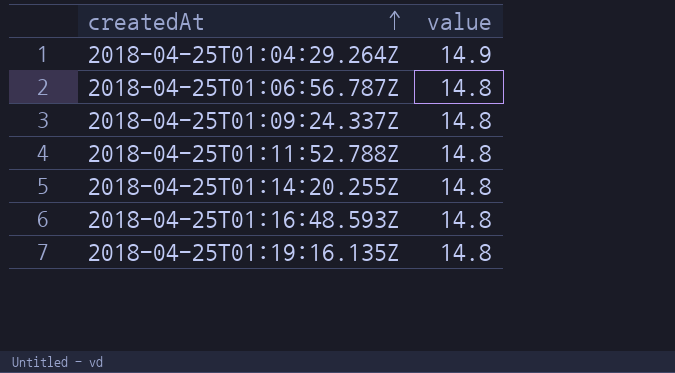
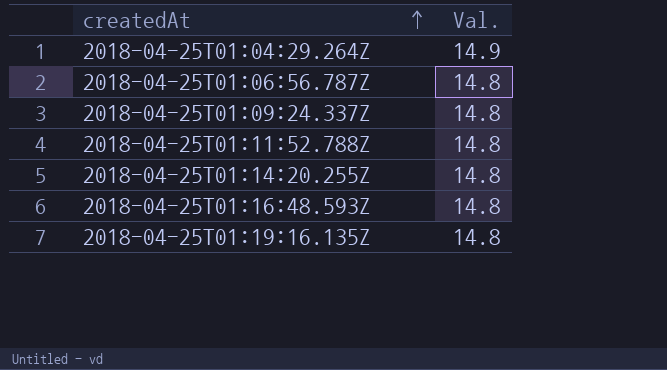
column name: value -> Val.

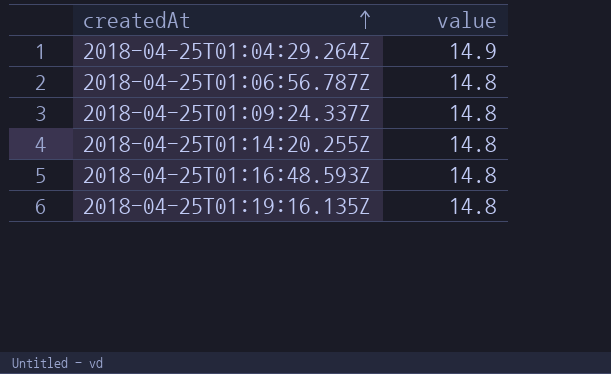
column name: Val. -> value
row 2018-04-25T01:11:52.788Z: 14.8 -> none

